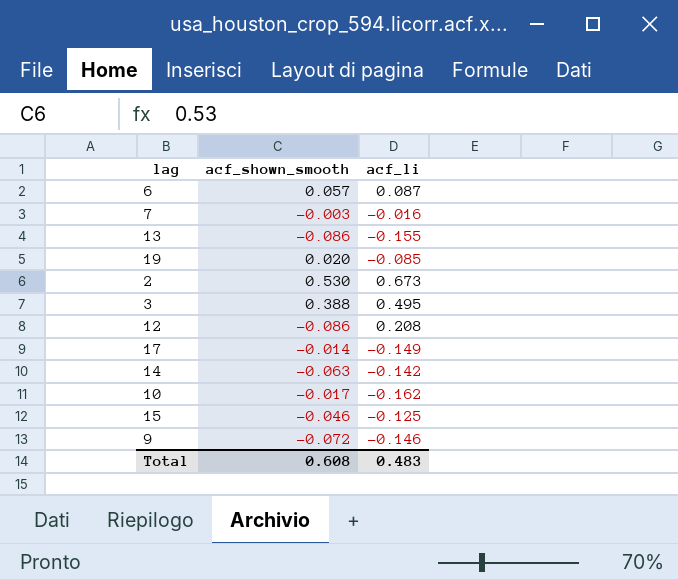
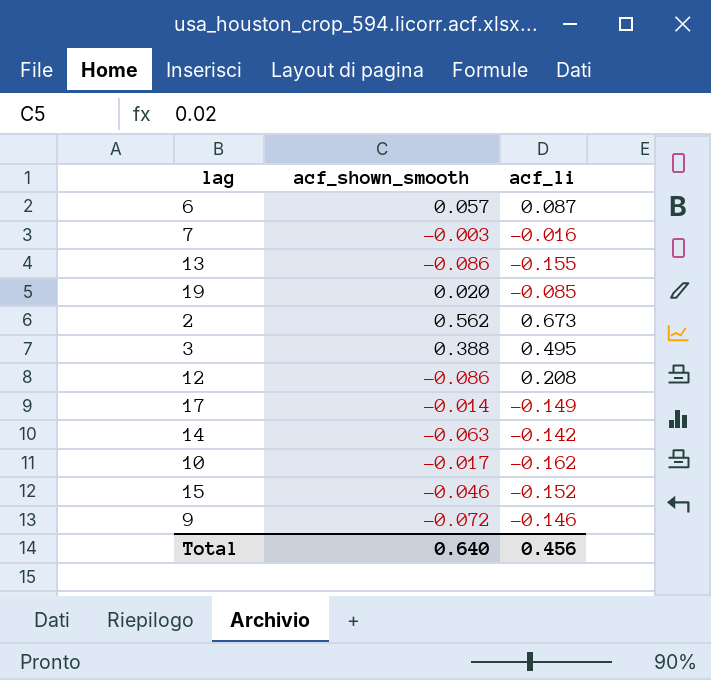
2 | acf_shown_smooth: 0.530 -> 0.562
15 | acf_li: -0.125 -> -0.152
Total | acf_shown_smooth: 0.608 -> 0.640
Total | acf_li: 0.483 -> 0.456

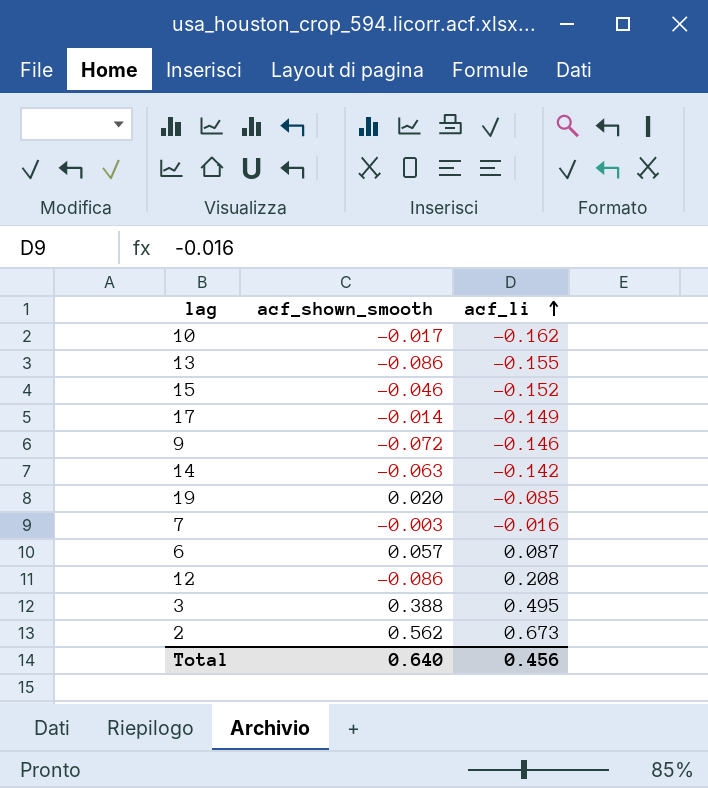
row order: none -> acf_li ascending

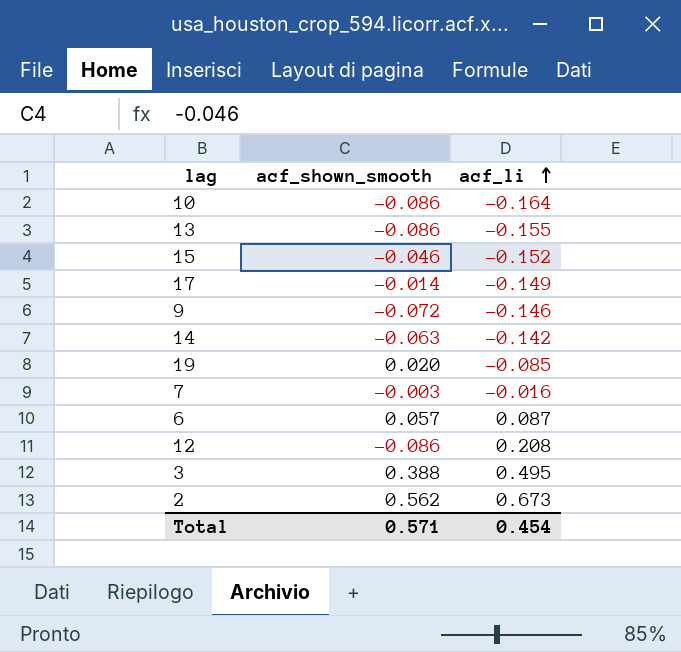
10 | acf_shown_smooth: -0.017 -> -0.086
10 | acf_li: -0.162 -> -0.164
Total | acf_shown_smooth: 0.640 -> 0.571
Total | acf_li: 0.456 -> 0.454

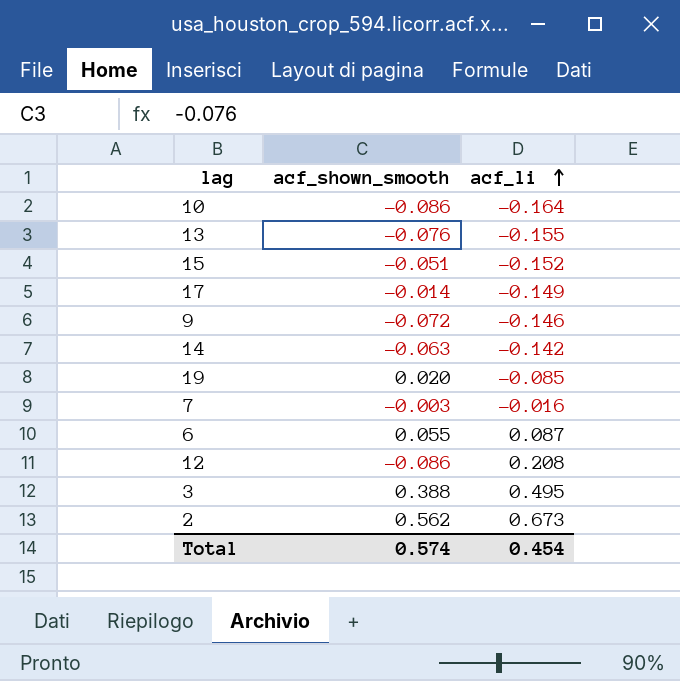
13 | acf_shown_smooth: -0.086 -> -0.076
15 | acf_shown_smooth: -0.046 -> -0.051
6 | acf_shown_smooth: 0.057 -> 0.055
Total | acf_shown_smooth: 0.571 -> 0.574

